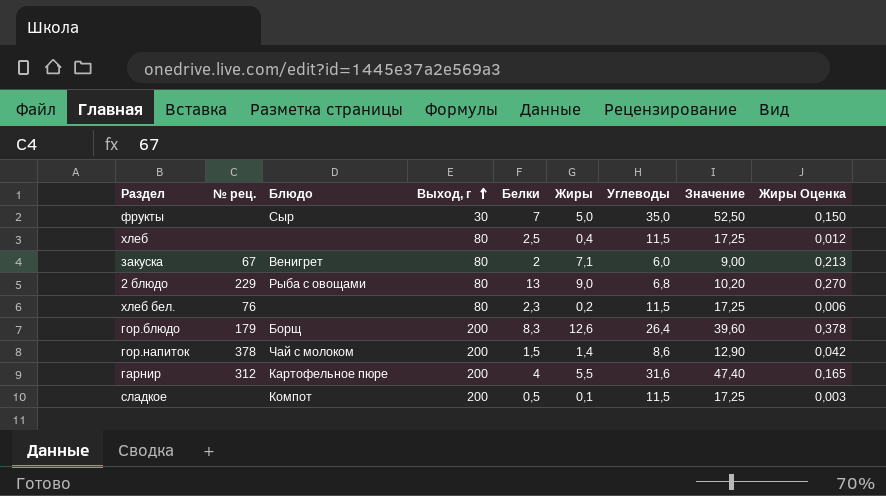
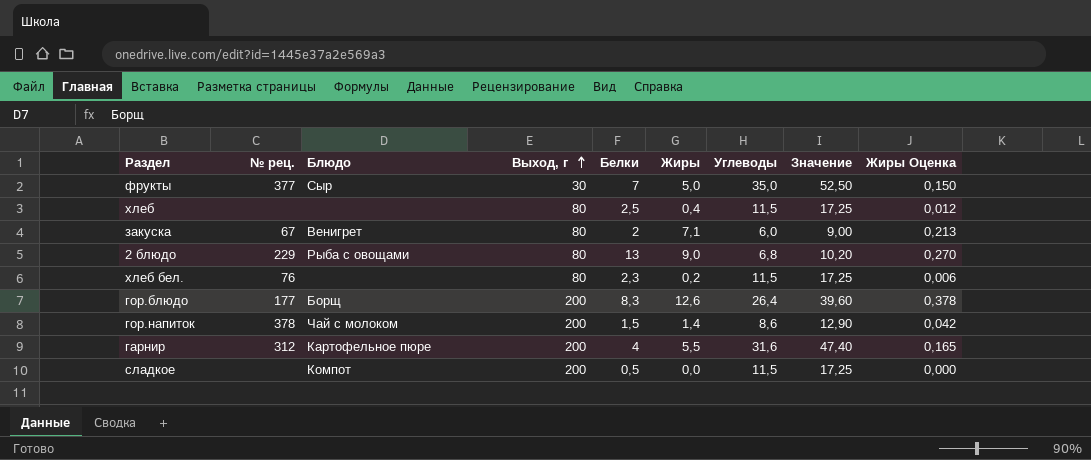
фрукты | № рец.: none -> 377
гор.блюдо | № рец.: 179 -> 177
сладкое | Жиры: 0,1 -> 0,0
сладкое | Жиры Оценка: 0,003 -> 0,000

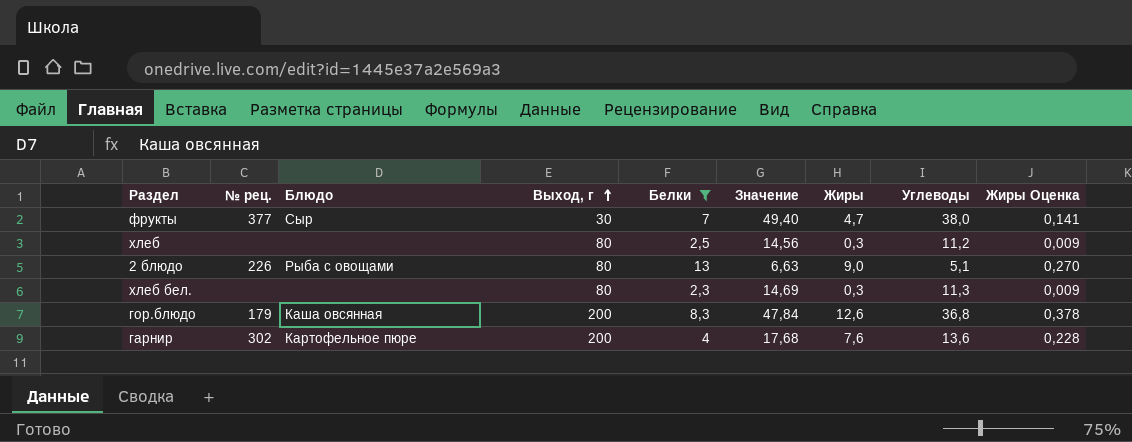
filter: none -> Белки >= 2,3
column Значение | formula: [Углеводы] * 1,5 -> [Углеводы] * 1,3
column Значение | position: 8 -> 6
фрукты | Жиры: 5,0 -> 4,7
фрукты | Углеводы: 35,0 -> 38,0
фрукты | Жиры Оценка: 0,150 -> 0,141
хлеб | Жиры: 0,4 -> 0,3
хлеб | Углеводы: 11,5 -> 11,2
хлеб | Жиры Оценка: 0,012 -> 0,009
2 блюдо | № рец.: 229 -> 226
2 блюдо | Углеводы: 6,8 -> 5,1
хлеб бел. | № рец.: 76 -> none
хлеб бел. | Жиры: 0,2 -> 0,3
хлеб бел. | Углеводы: 11,5 -> 11,3
хлеб бел. | Жиры Оценка: 0,006 -> 0,009
гор.блюдо | № рец.: 177 -> 179
гор.блюдо | Блюдо: Борщ -> Каша овсянная
гор.блюдо | Углеводы: 26,4 -> 36,8
гарнир | № рец.: 312 -> 302
гарнир | Жиры: 5,5 -> 7,6
гарнир | Углеводы: 31,6 -> 13,6
гарнир | Жиры Оценка: 0,165 -> 0,228

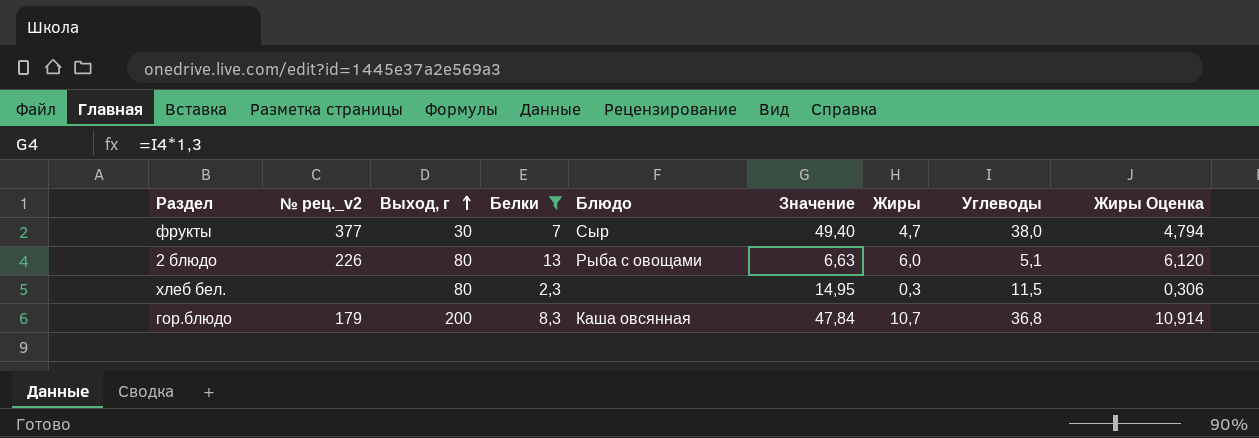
column name: № рец. -> № рец._v2
column Блюдо | position: 3 -> 5
column Жиры Оценка | formula: [Жиры] * 0,03 -> [Жиры] * 1,02
row хлеб: none | none | 80 | 2,5 | 14,56 | 0,3 | 11,2 | 0,009 -> none
row гарнир: 302 | Картофельное пюре | 200 | 4 | 17,68 | 7,6 | 13,6 | 0,228 -> none
2 блюдо | Жиры: 9,0 -> 6,0
хлеб бел. | Значение: 14,69 -> 14,95
хлеб бел. | Углеводы: 11,3 -> 11,5
гор.блюдо | Жиры: 12,6 -> 10,7

